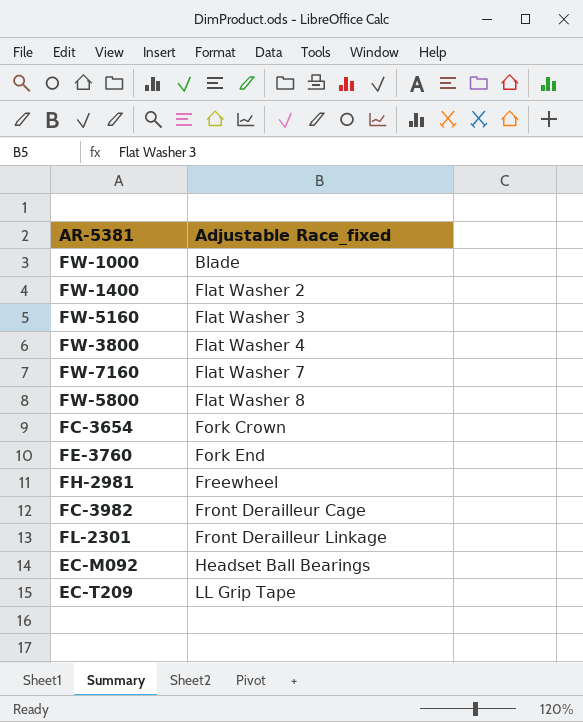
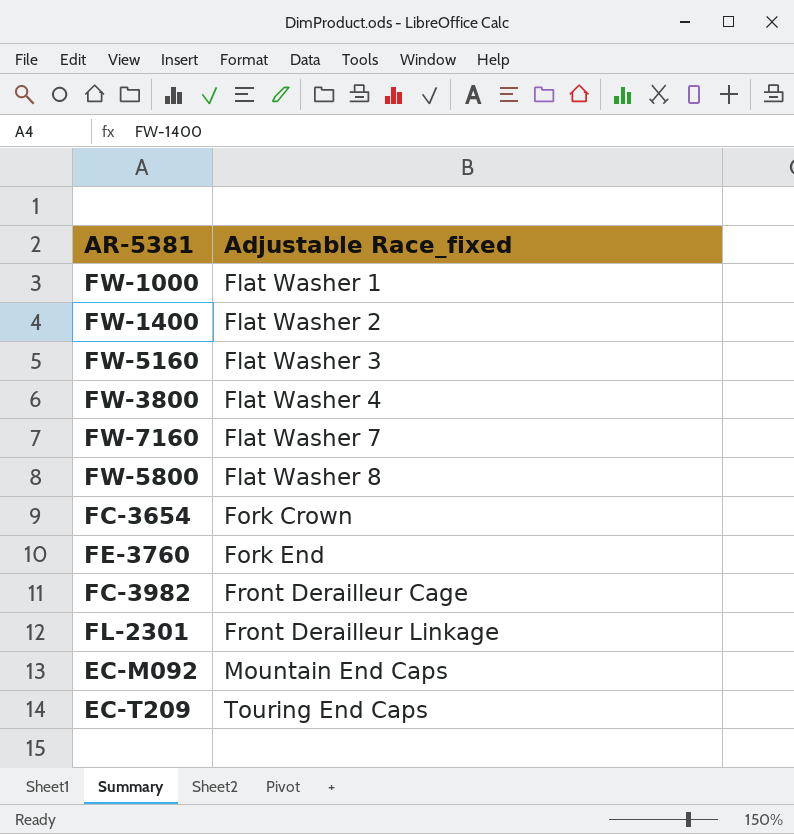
row FH-2981: Freewheel -> none
FW-1000 | Adjustable Race_fixed: Blade -> Flat Washer 1
EC-M092 | Adjustable Race_fixed: Headset Ball Bearings -> Mountain End Caps
EC-T209 | Adjustable Race_fixed: LL Grip Tape -> Touring End Caps

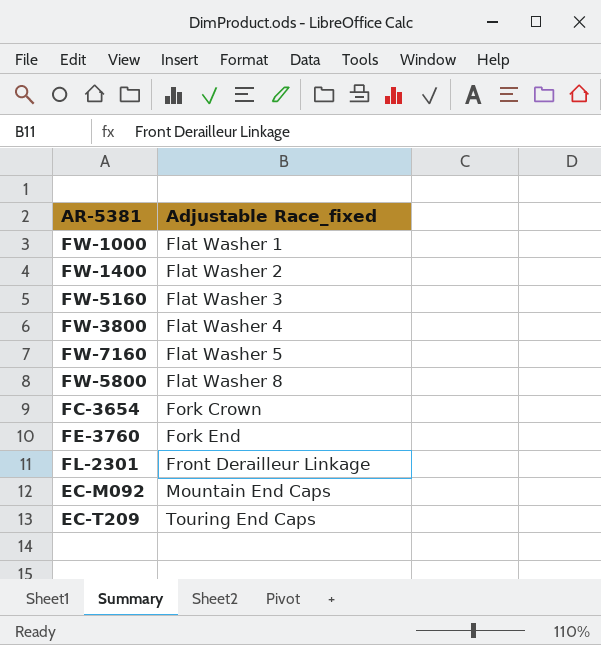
row FC-3982: Front Derailleur Cage -> none
FW-7160 | Adjustable Race_fixed: Flat Washer 7 -> Flat Washer 5

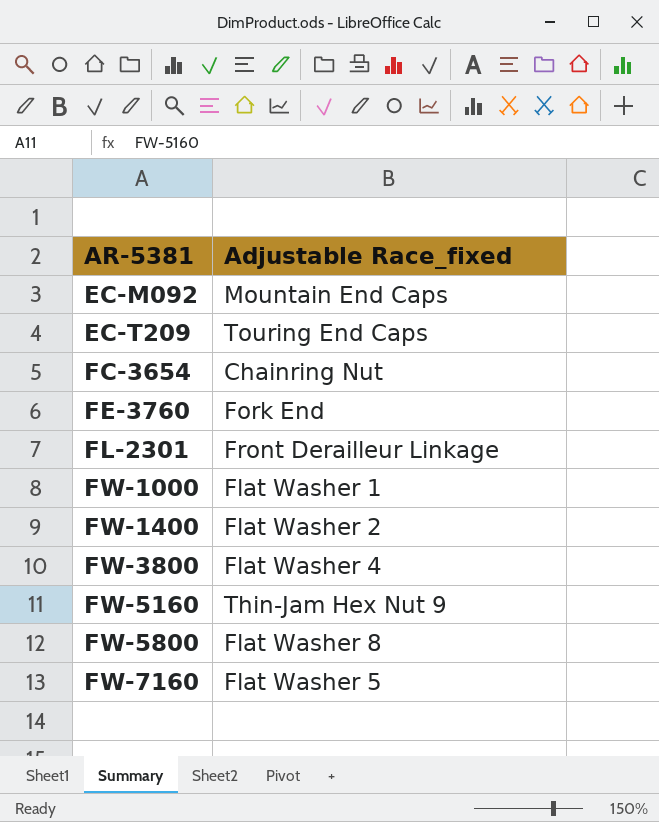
row order: Adjustable Race_fixed ascending -> AR-5381 ascending
FC-3654 | Adjustable Race_fixed: Fork Crown -> Chainring Nut
FW-5160 | Adjustable Race_fixed: Flat Washer 3 -> Thin-Jam Hex Nut 9

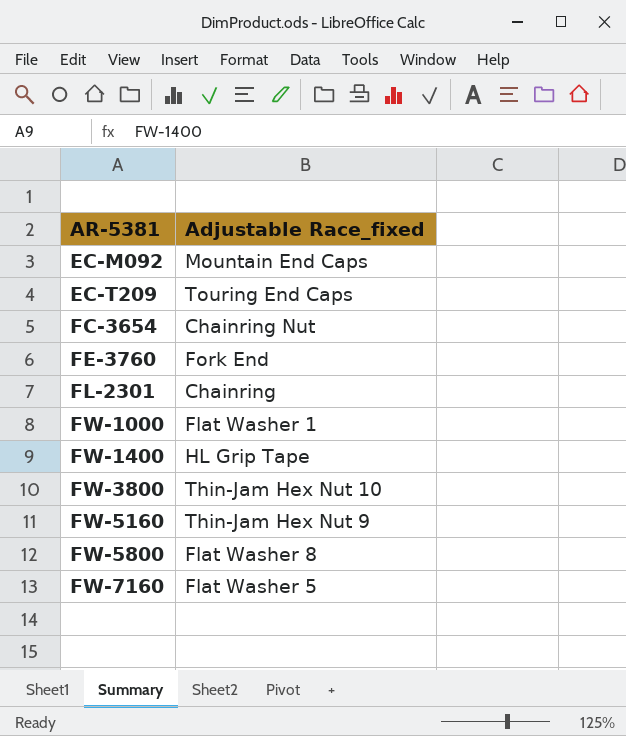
FL-2301 | Adjustable Race_fixed: Front Derailleur Linkage -> Chainring
FW-1400 | Adjustable Race_fixed: Flat Washer 2 -> HL Grip Tape
FW-3800 | Adjustable Race_fixed: Flat Washer 4 -> Thin-Jam Hex Nut 10

